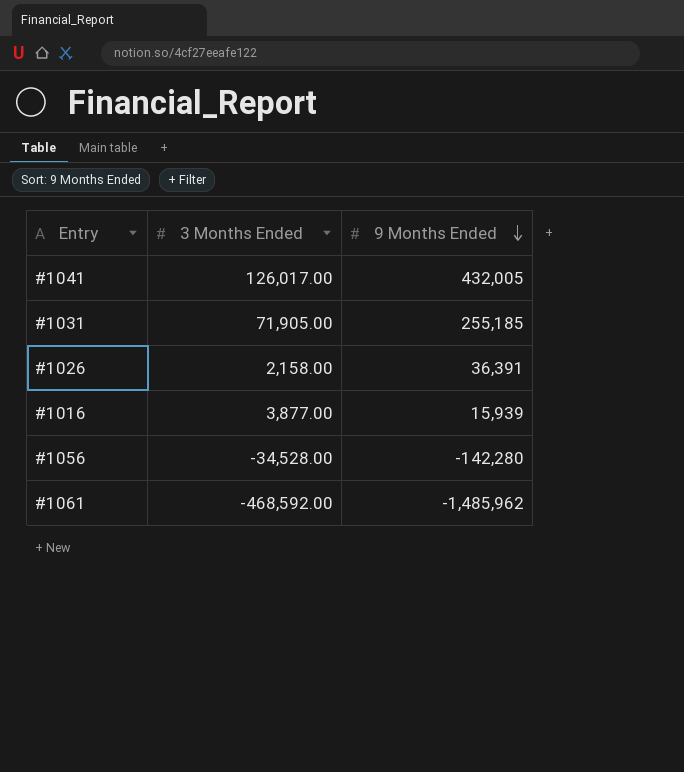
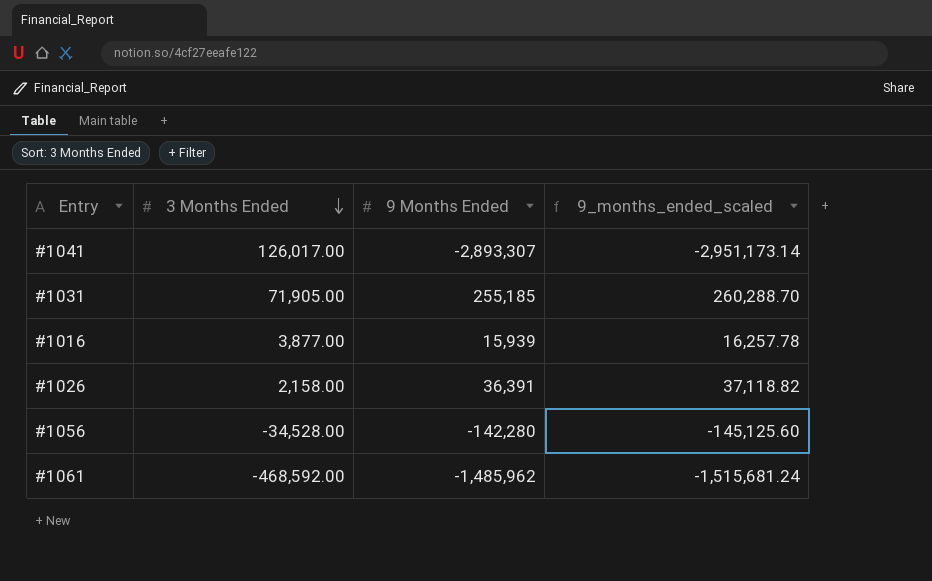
row order: 9 Months Ended descending -> 3 Months Ended descending
column 9_months_ended_scaled | formula: none -> [9 Months Ended] * 1.02
#1041 | 9 Months Ended: 432,005 -> -2,893,307

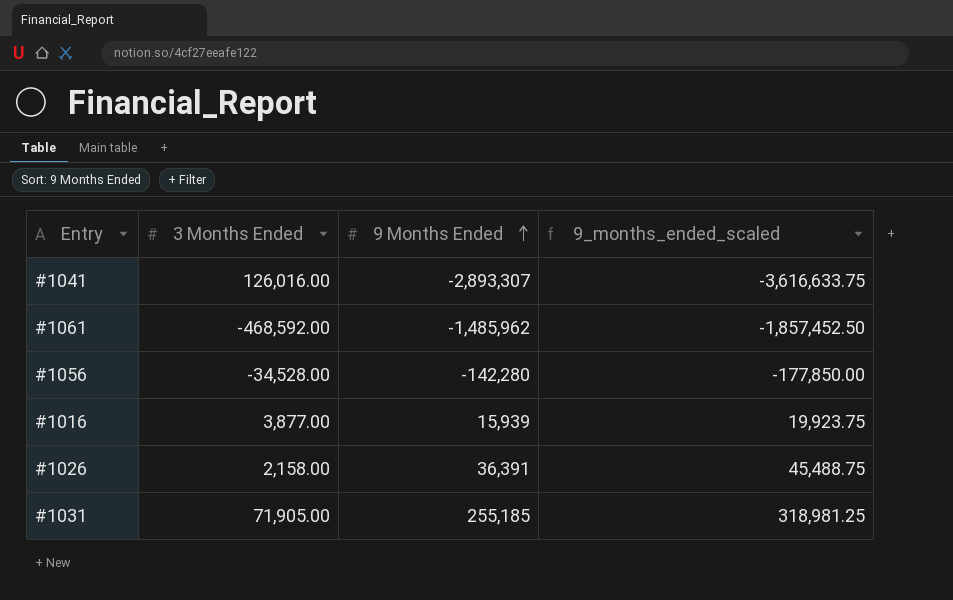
row order: 3 Months Ended descending -> 9 Months Ended ascending
column 9_months_ended_scaled | formula: [9 Months Ended] * 1.02 -> [9 Months Ended] * 1.25
#1041 | 3 Months Ended: 126,017.00 -> 126,016.00

